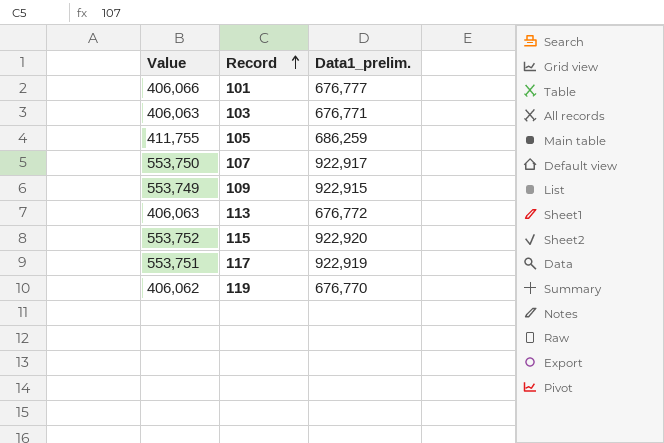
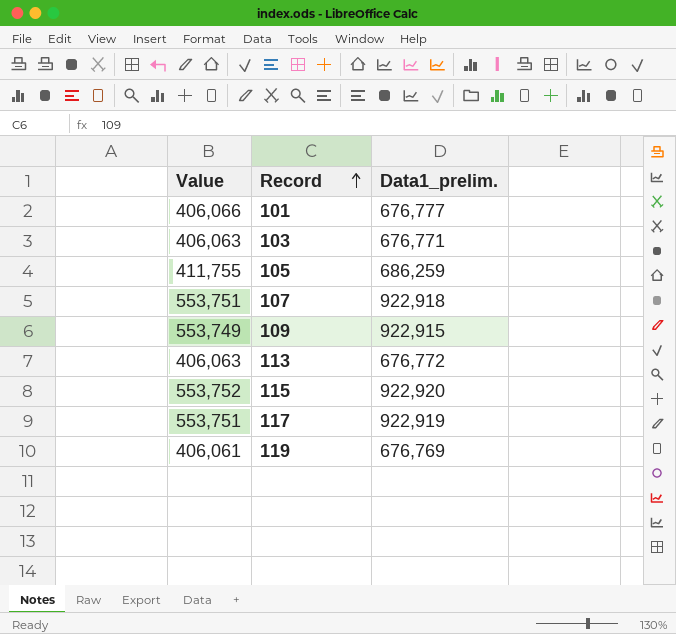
107 | Value: 553,750 -> 553,751
107 | Data1_prelim.: 922,917 -> 922,918
119 | Value: 406,062 -> 406,061
119 | Data1_prelim.: 676,770 -> 676,769

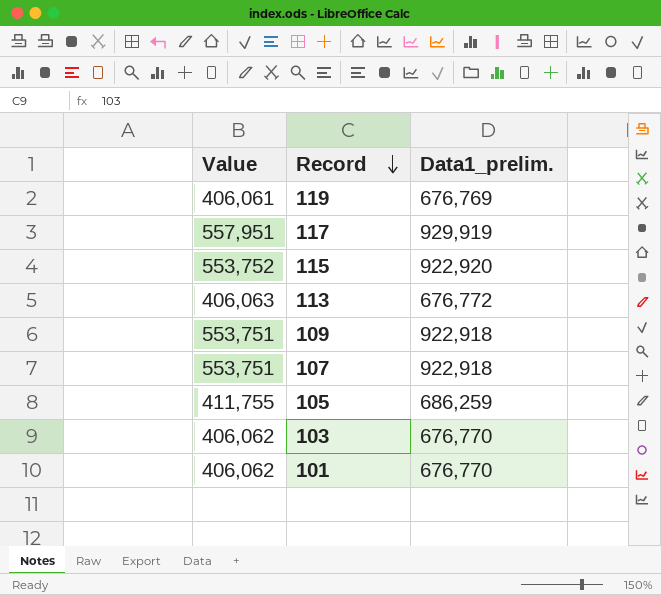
row order: Record ascending -> Record descending
117 | Value: 553,751 -> 557,951
117 | Data1_prelim.: 922,919 -> 929,919
109 | Value: 553,749 -> 553,751
109 | Data1_prelim.: 922,915 -> 922,918
103 | Value: 406,063 -> 406,062
103 | Data1_prelim.: 676,771 -> 676,770
101 | Value: 406,066 -> 406,062
101 | Data1_prelim.: 676,777 -> 676,770

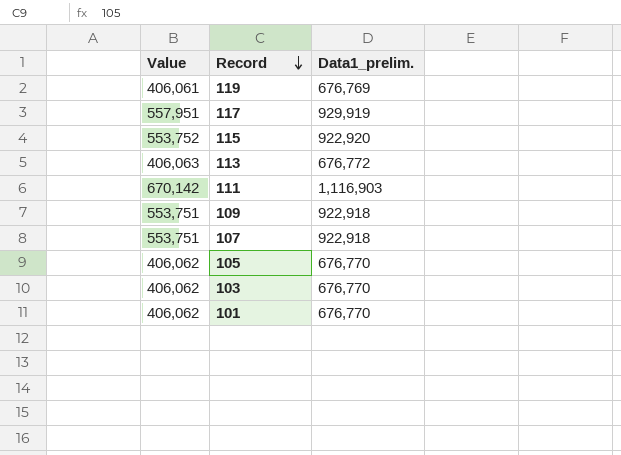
row 111: none -> 670,142 | 1,116,903
105 | Value: 411,755 -> 406,062
105 | Data1_prelim.: 686,259 -> 676,770

